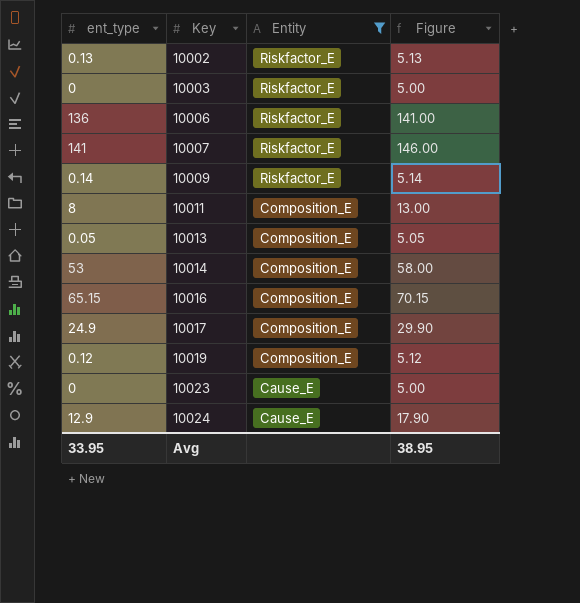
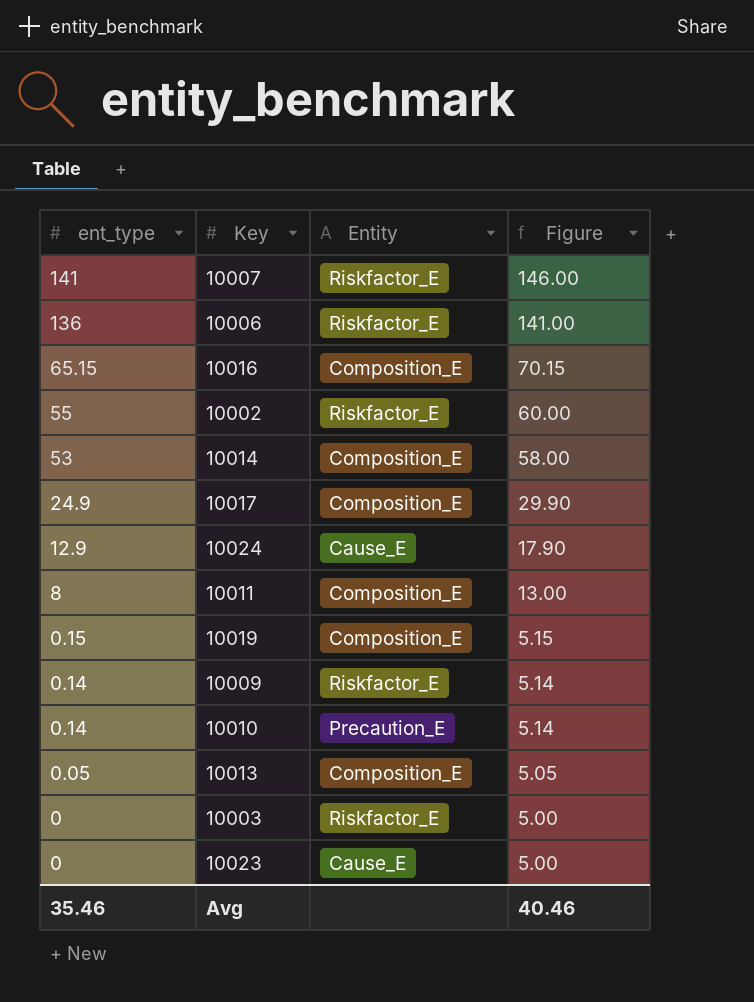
filter: Entity != Precaution_E -> none
row order: Key ascending -> ent_type descending
10002 | ent_type: 0.13 -> 55
10002 | Figure: 5.13 -> 60.00
10019 | ent_type: 0.12 -> 0.15
10019 | Figure: 5.12 -> 5.15
Avg | ent_type: 33.95 -> 35.46
Avg | Figure: 38.95 -> 40.46

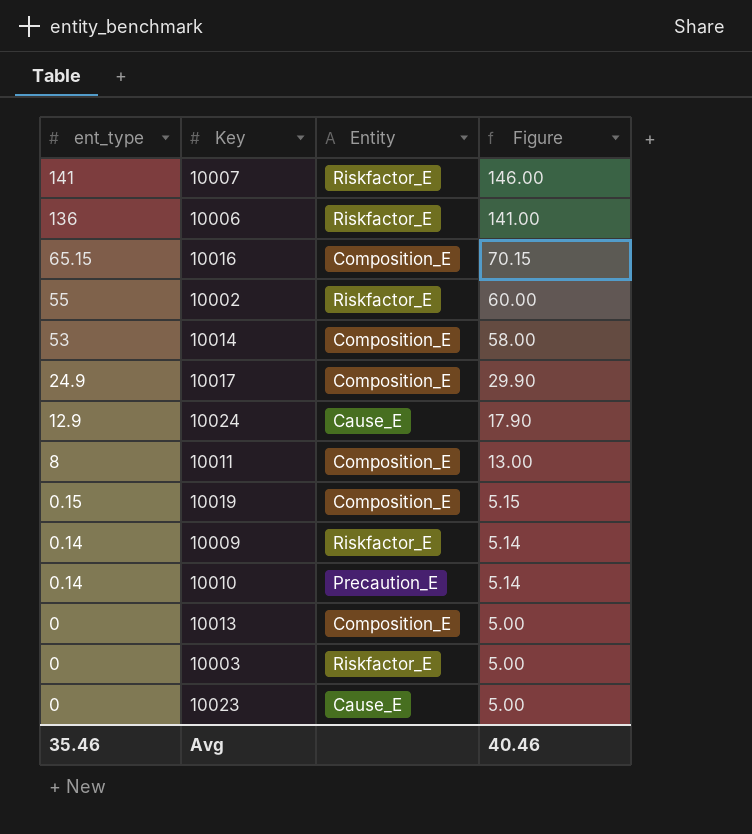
10013 | ent_type: 0.05 -> 0
10013 | Figure: 5.05 -> 5.00

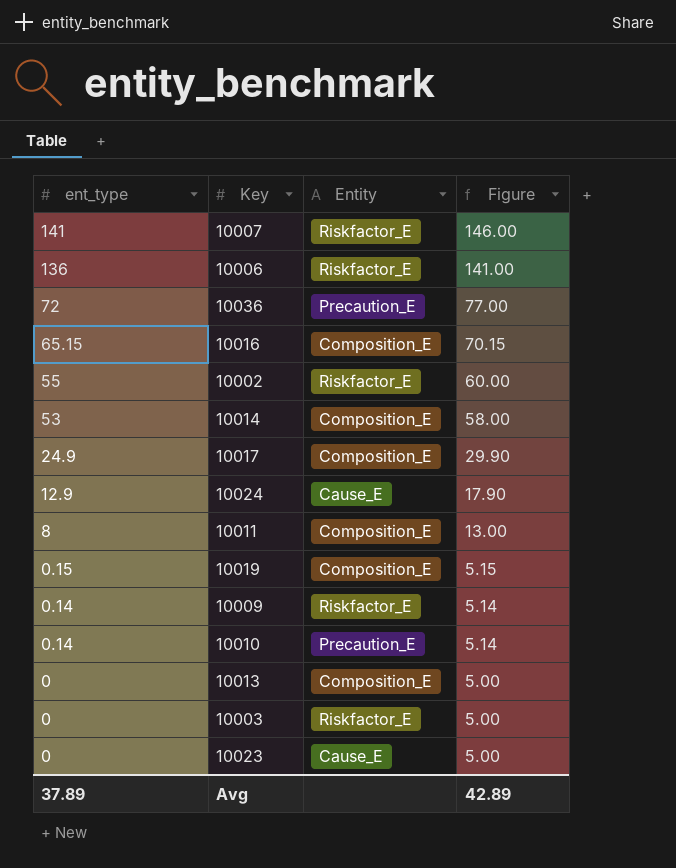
row 10036: none -> 72 | Precaution_E | 77.00
Avg | ent_type: 35.46 -> 37.89
Avg | Figure: 40.46 -> 42.89

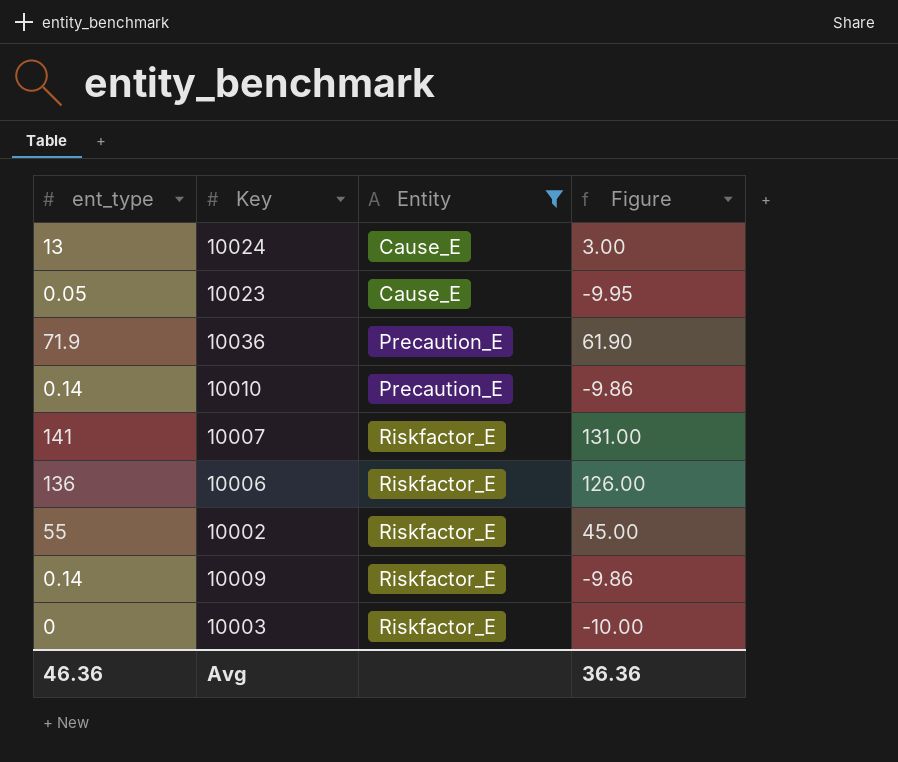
filter: none -> Entity != Composition_E
row order: ent_type descending -> Entity ascending
column Figure | formula: [ent_type] + 5 -> [ent_type] - 10
10024 | ent_type: 12.9 -> 13
10023 | ent_type: 0 -> 0.05
10036 | ent_type: 72 -> 71.9
Avg | ent_type: 37.89 -> 46.36
Avg | Figure: 42.89 -> 36.36

